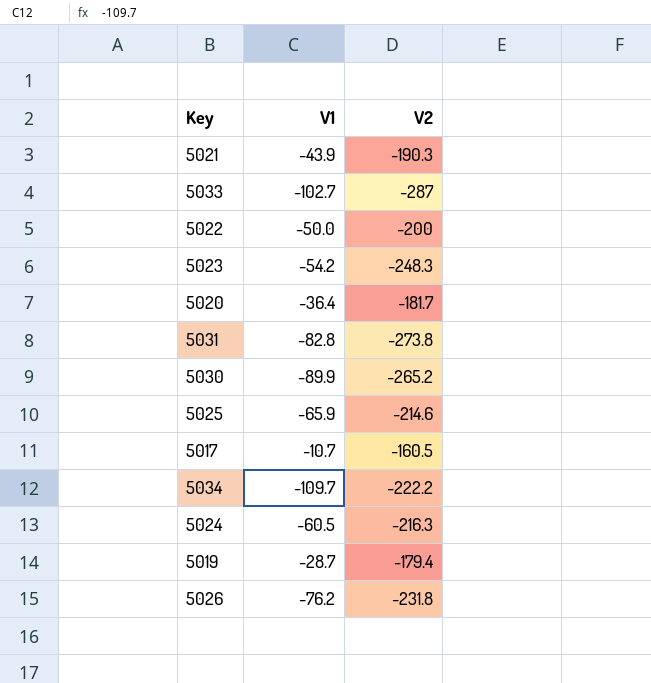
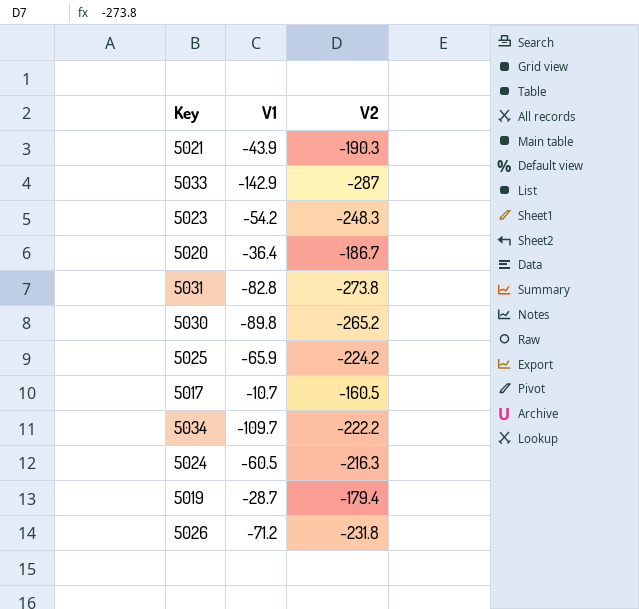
row 5022: -50.0 | -200 -> none
5033 | V1: -102.7 -> -142.9
5020 | V2: -181.7 -> -186.7
5030 | V1: -89.9 -> -89.8
5025 | V2: -214.6 -> -224.2
5026 | V1: -76.2 -> -71.2

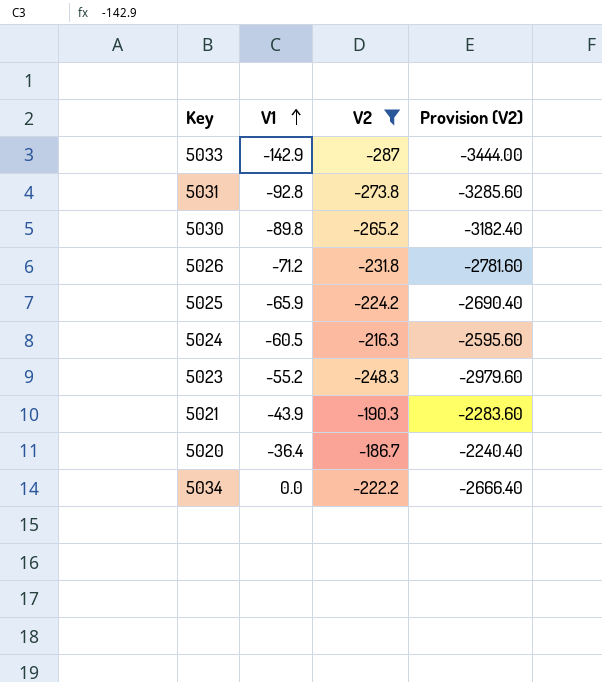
filter: none -> V2 <= -186.7
row order: none -> V1 ascending
column Provision (V2) | formula: none -> [V2] * 12
5031 | V1: -82.8 -> -92.8
5023 | V1: -54.2 -> -55.2
5034 | V1: -109.7 -> 0.0

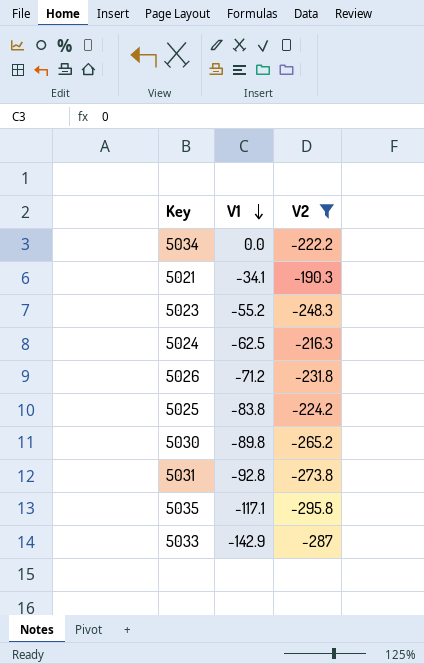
row order: V1 ascending -> V1 descending
column Provision (V2) | formula: [V2] * 12 -> none
row 5020: -36.4 | -186.7 | -2240.40 -> none
5021 | V1: -43.9 -> -34.1
5024 | V1: -60.5 -> -62.5
5025 | V1: -65.9 -> -83.8
row 5035: none -> -117.1 | -295.8

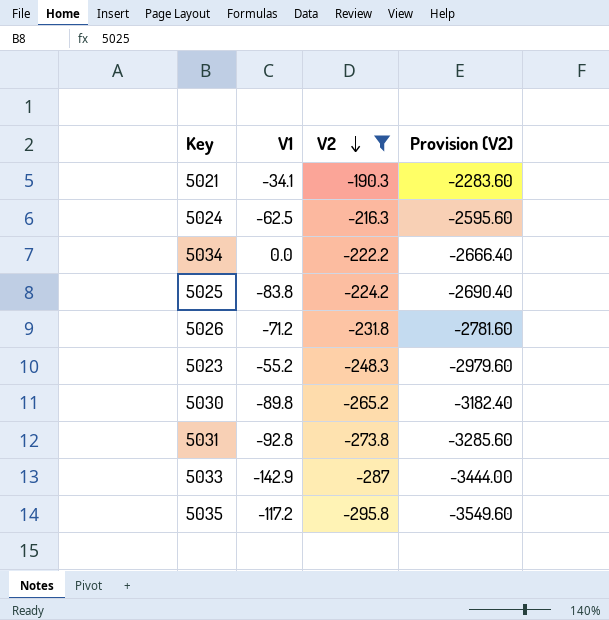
row order: V1 descending -> V2 descending
column Provision (V2) | formula: none -> [V2] * 12
5035 | V1: -117.1 -> -117.2

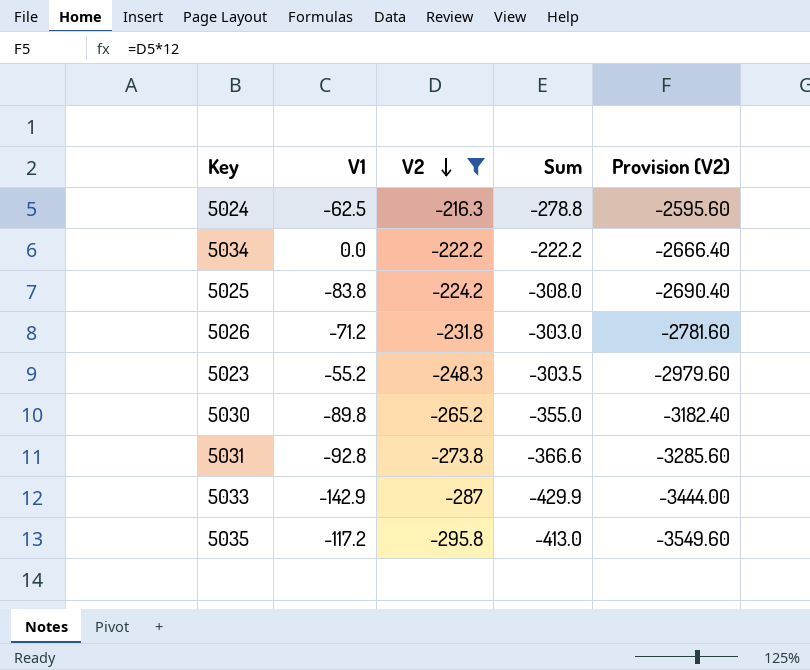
column Sum | formula: none -> [V1] + [V2]
row 5021: -34.1 | -190.3 | -2283.60 -> none

